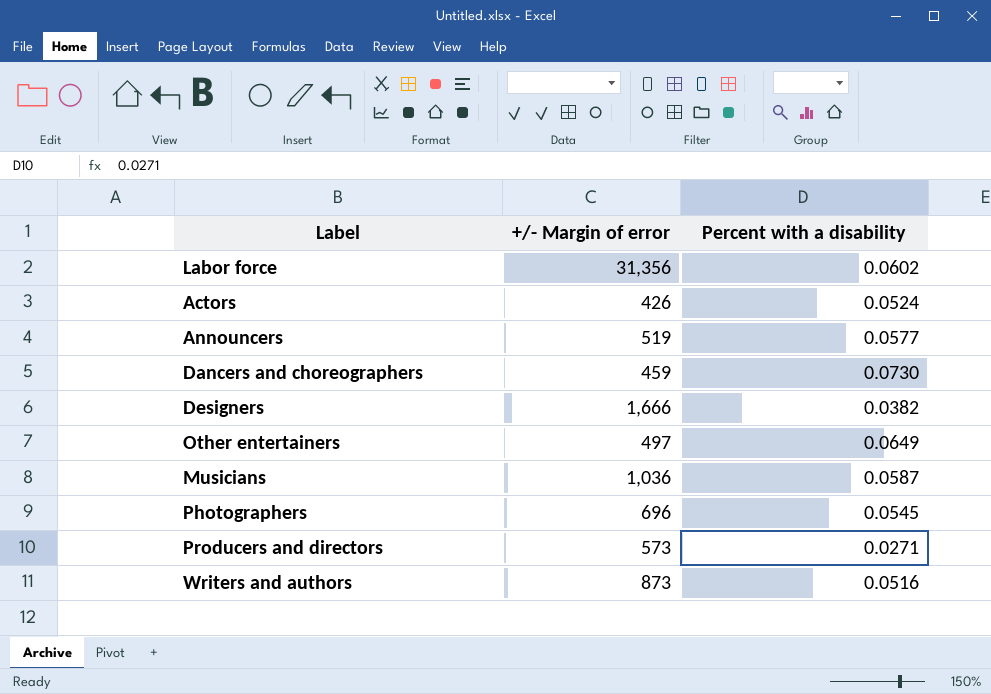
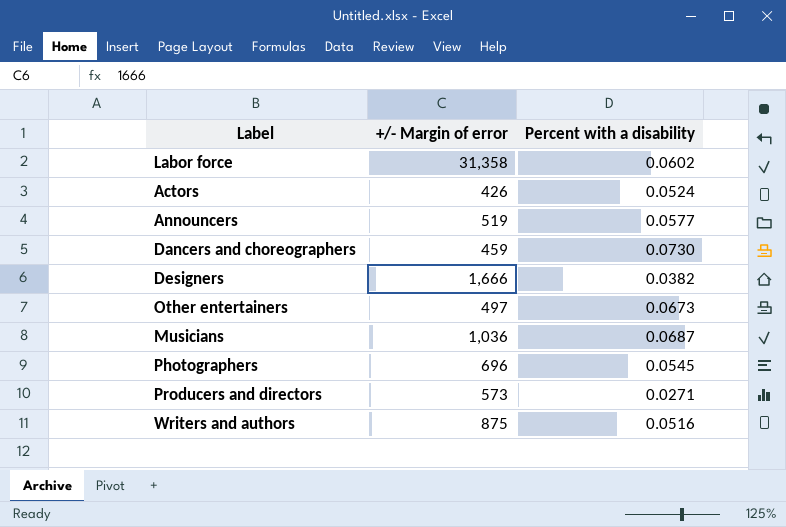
Labor force | +/- Margin of error: 31,356 -> 31,358
Other entertainers | Percent with a disability: 0.0649 -> 0.0673
Musicians | Percent with a disability: 0.0587 -> 0.0687
Writers and authors | +/- Margin of error: 873 -> 875

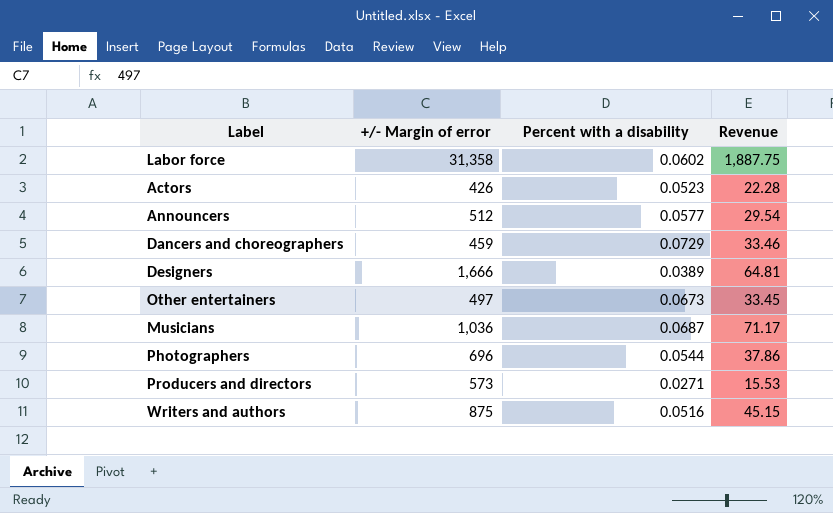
column Revenue | formula: none -> [+/- Margin of error] * [Percent with a disability]
Actors | Percent with a disability: 0.0524 -> 0.0523
Announcers | +/- Margin of error: 519 -> 512
Dancers and choreographers | Percent with a disability: 0.0730 -> 0.0729
Designers | Percent with a disability: 0.0382 -> 0.0389
Photographers | Percent with a disability: 0.0545 -> 0.0544

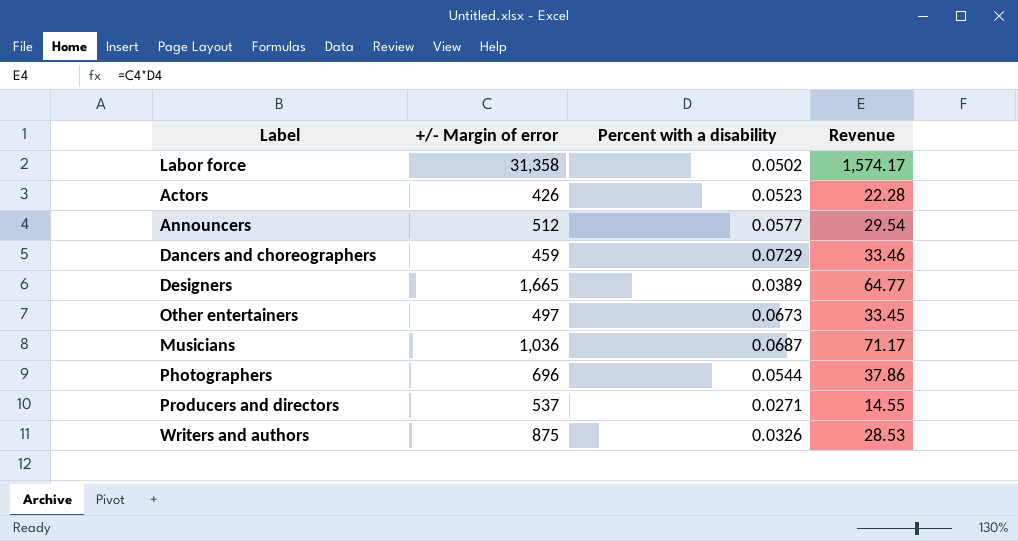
Labor force | Percent with a disability: 0.0602 -> 0.0502
Labor force | Revenue: 1,887.75 -> 1,574.17
Designers | +/- Margin of error: 1,666 -> 1,665
Designers | Revenue: 64.81 -> 64.77
Producers and directors | +/- Margin of error: 573 -> 537
Producers and directors | Revenue: 15.53 -> 14.55
Writers and authors | Percent with a disability: 0.0516 -> 0.0326
Writers and authors | Revenue: 45.15 -> 28.53

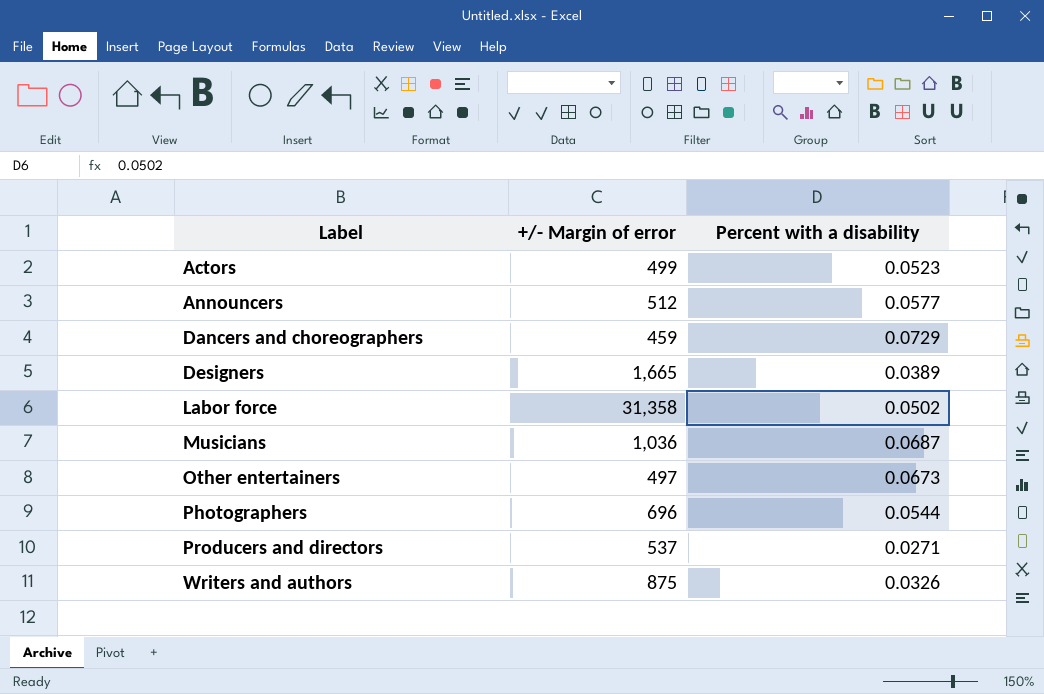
row order: none -> Label ascending
column Revenue | formula: [+/- Margin of error] * [Percent with a disability] -> none
Actors | +/- Margin of error: 426 -> 499

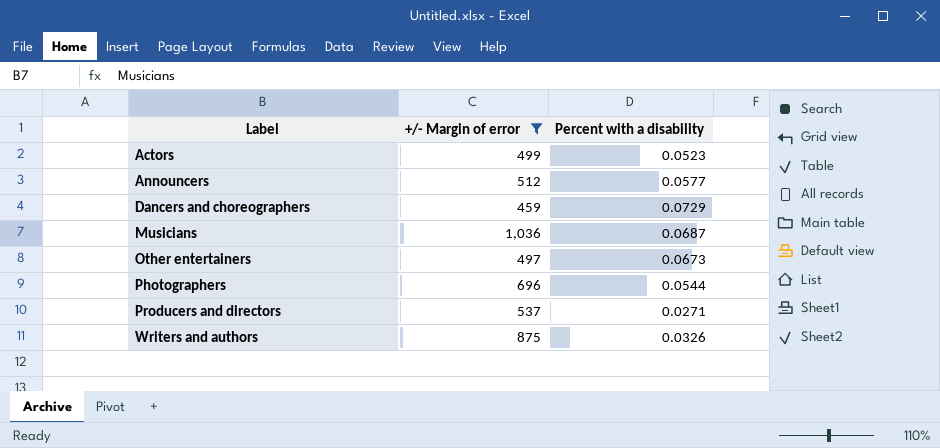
filter: none -> +/- Margin of error <= 1,036

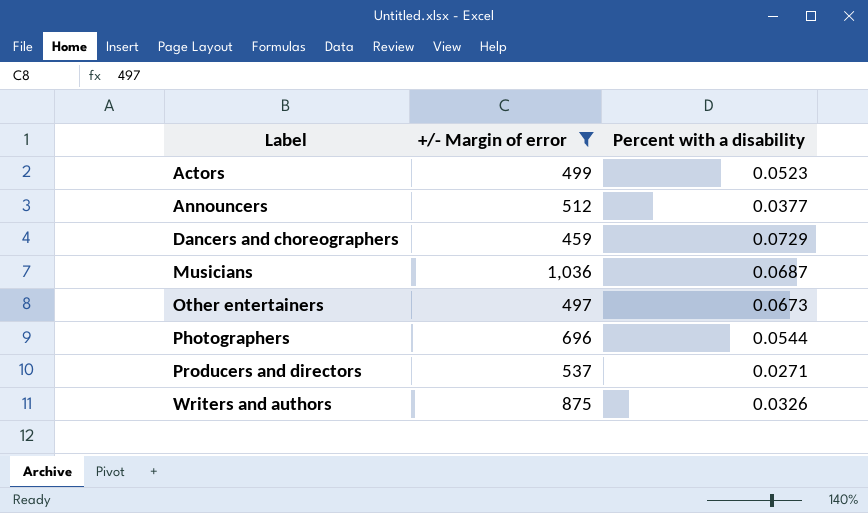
Announcers | Percent with a disability: 0.0577 -> 0.0377

